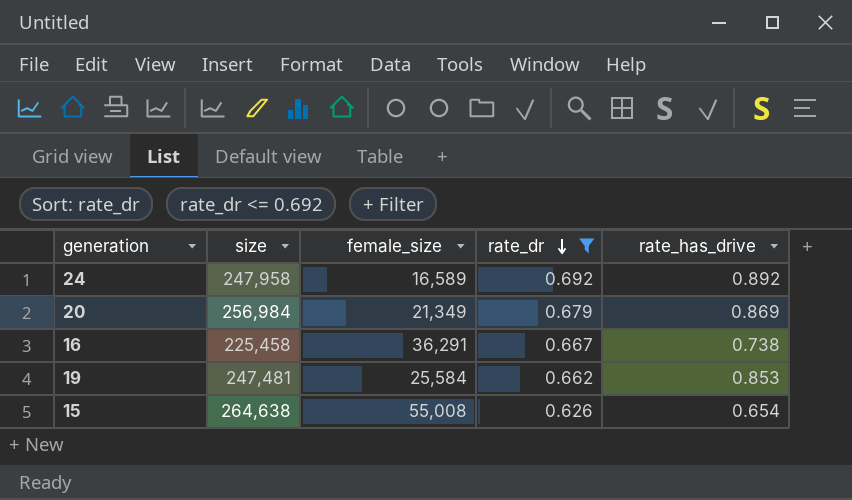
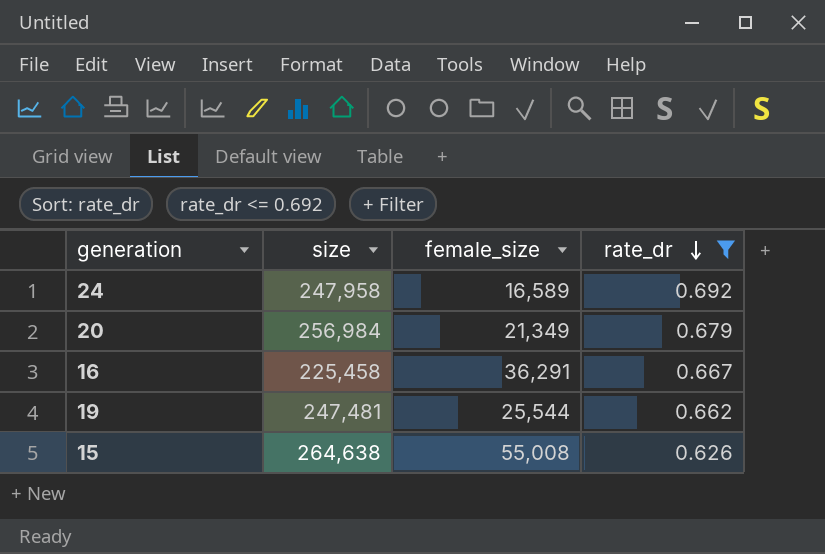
column rate_has_drive | position: 5 -> none
19 | female_size: 25,584 -> 25,544

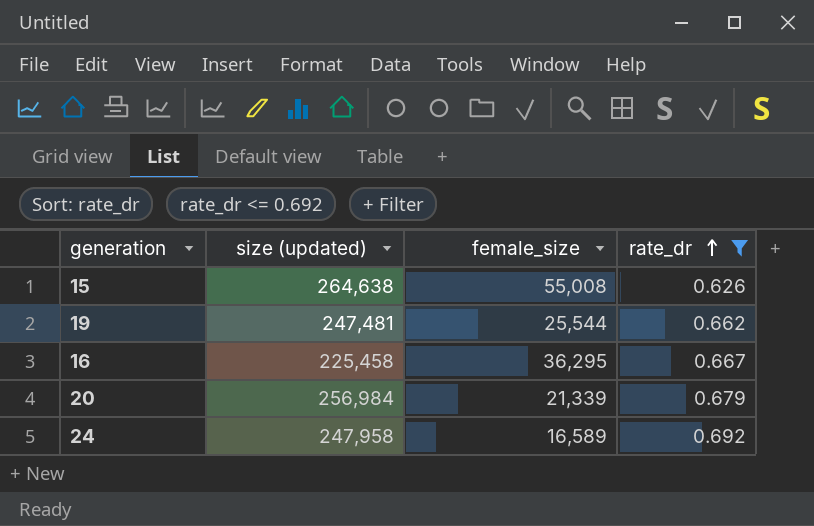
row order: rate_dr descending -> rate_dr ascending
column name: size -> size (updated)
16 | female_size: 36,291 -> 36,295
20 | female_size: 21,349 -> 21,339

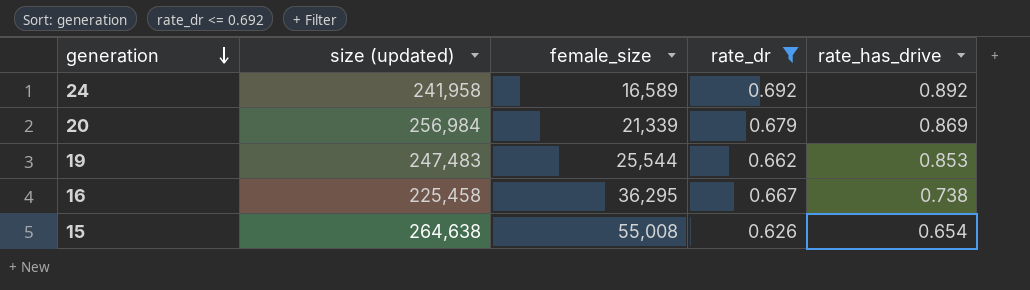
row order: rate_dr ascending -> generation descending
column rate_has_drive | position: none -> 5
24 | size (updated): 247,958 -> 241,958
19 | size (updated): 247,481 -> 247,483

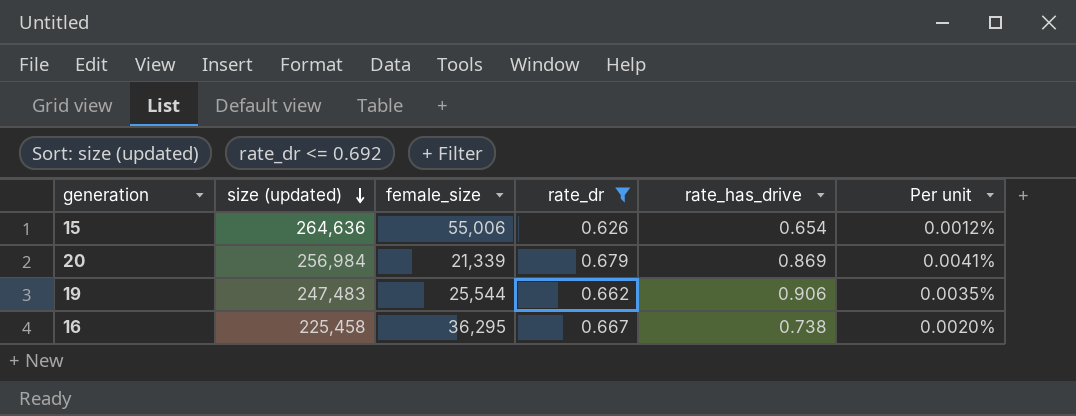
row order: generation descending -> size (updated) descending
column Per unit | formula: none -> [rate_has_drive] / [female_size]
row 24: 241,958 | 16,589 | 0.692 | 0.892 -> none
15 | size (updated): 264,638 -> 264,636
15 | female_size: 55,008 -> 55,006
19 | rate_has_drive: 0.853 -> 0.906

